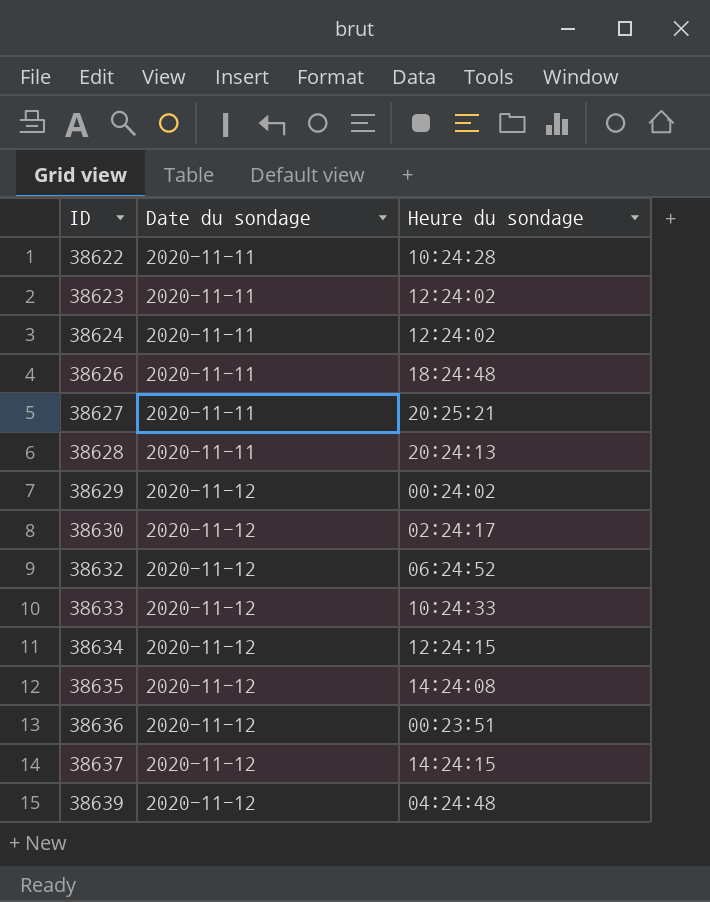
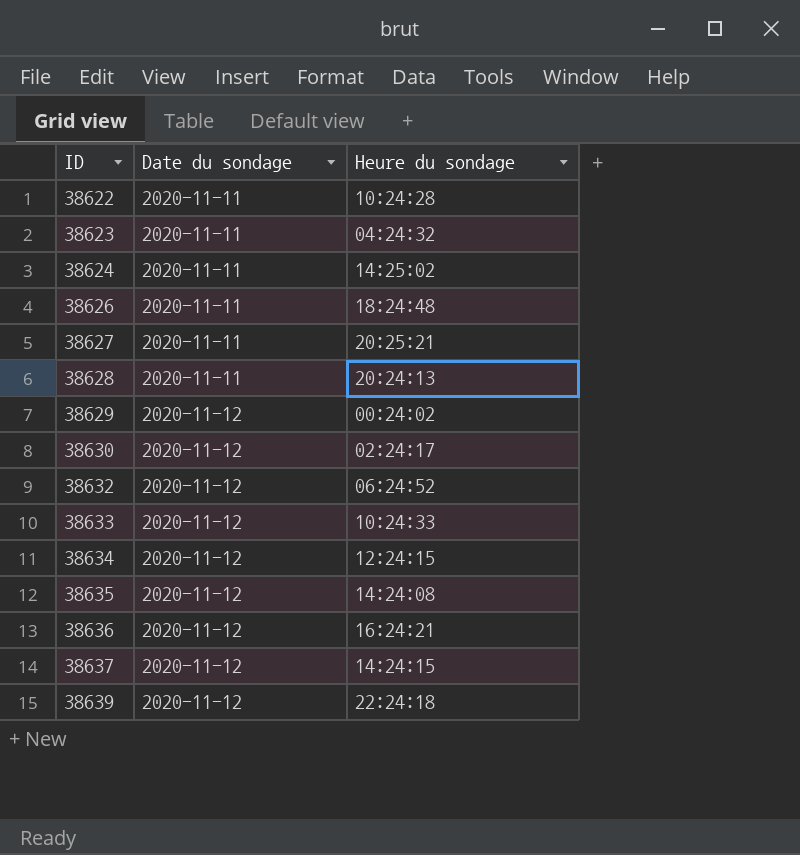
38623 | Heure du sondage: 12:24:02 -> 04:24:32
38624 | Heure du sondage: 12:24:02 -> 14:25:02
38636 | Heure du sondage: 00:23:51 -> 16:24:21
38639 | Heure du sondage: 04:24:48 -> 22:24:18

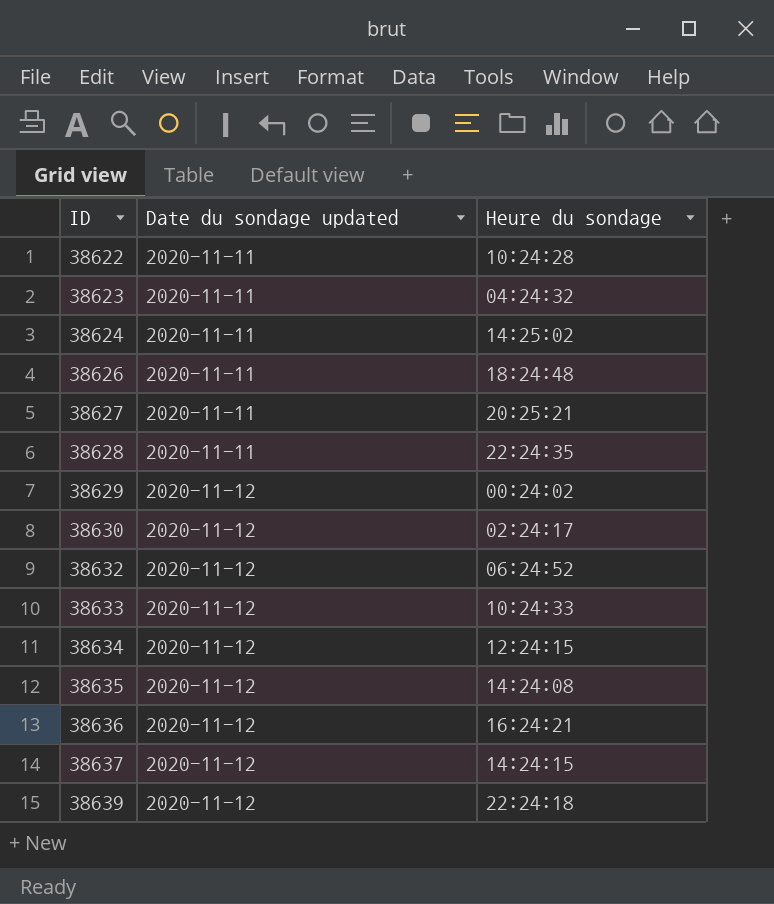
column name: Date du sondage -> Date du sondage updated
38628 | Heure du sondage: 20:24:13 -> 22:24:35

